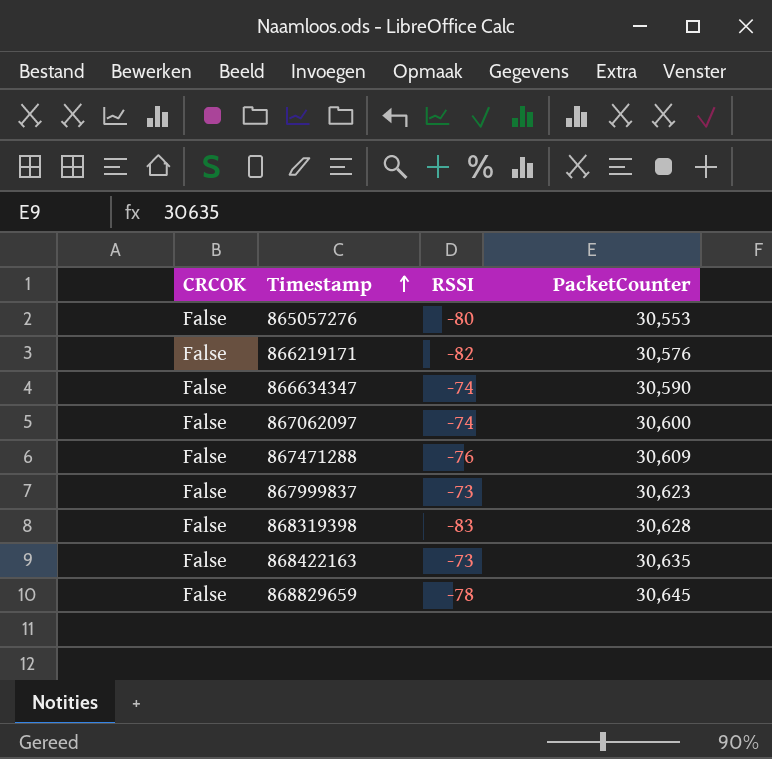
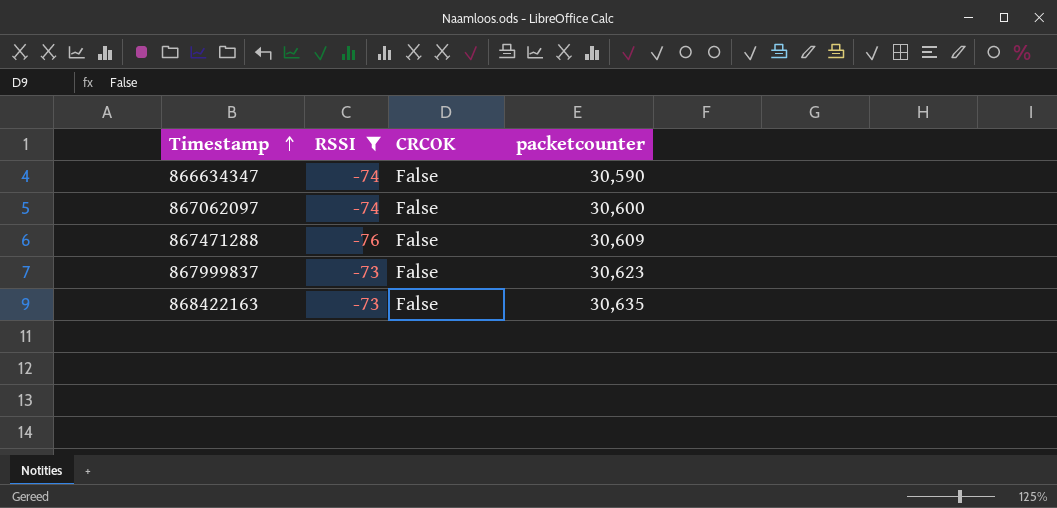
filter: none -> RSSI >= -76
column CRCOK | position: 1 -> 3
column name: PacketCounter -> packetcounter

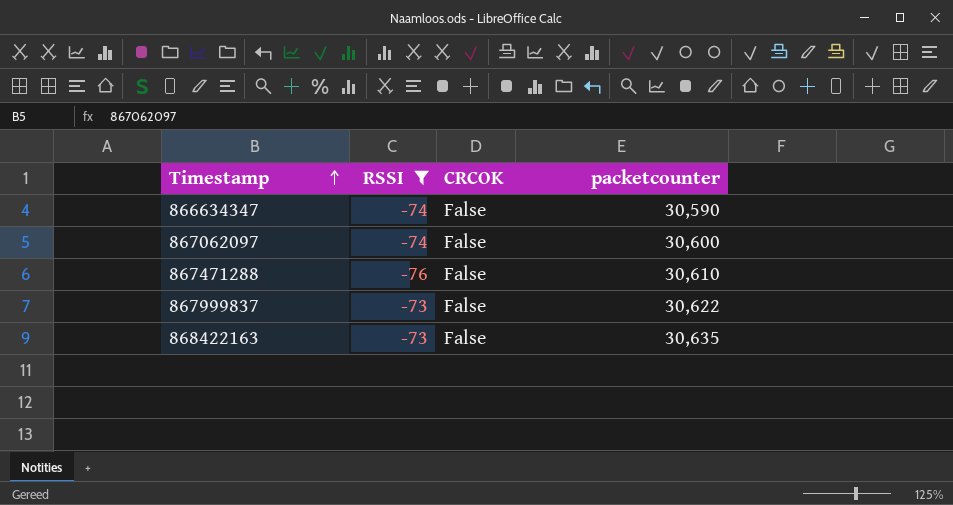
867471288 | packetcounter: 30,609 -> 30,610
867999837 | packetcounter: 30,623 -> 30,622

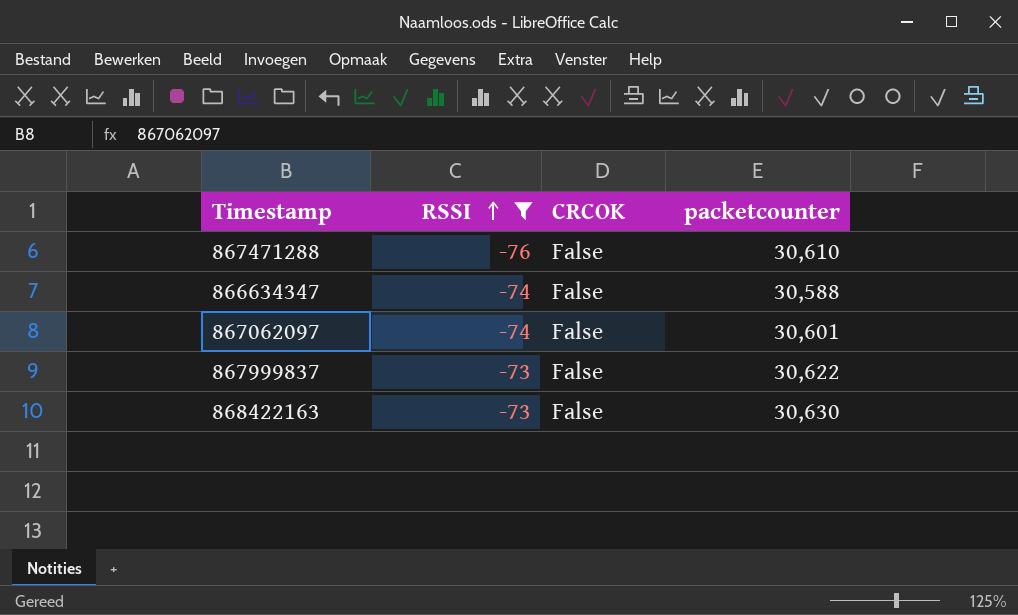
row order: Timestamp ascending -> RSSI ascending
866634347 | packetcounter: 30,590 -> 30,588
867062097 | packetcounter: 30,600 -> 30,601
868422163 | packetcounter: 30,635 -> 30,630

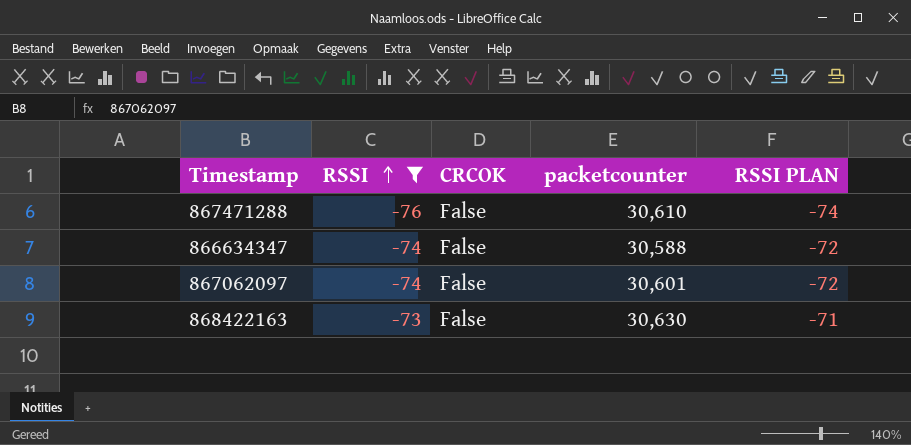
column RSSI PLAN | formula: none -> [RSSI] + 2
row 867999837: -73 | False | 30,622 -> none

